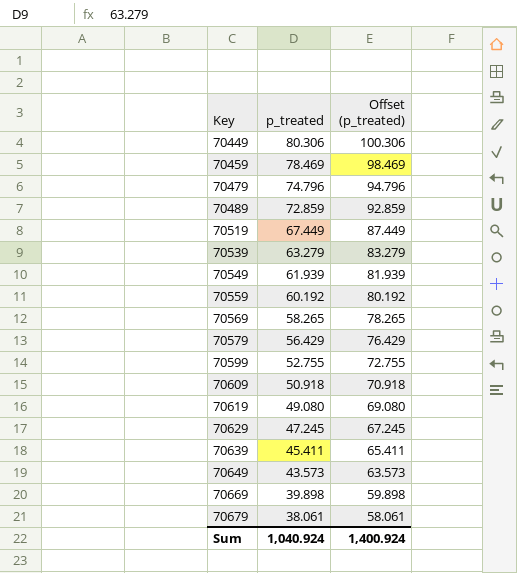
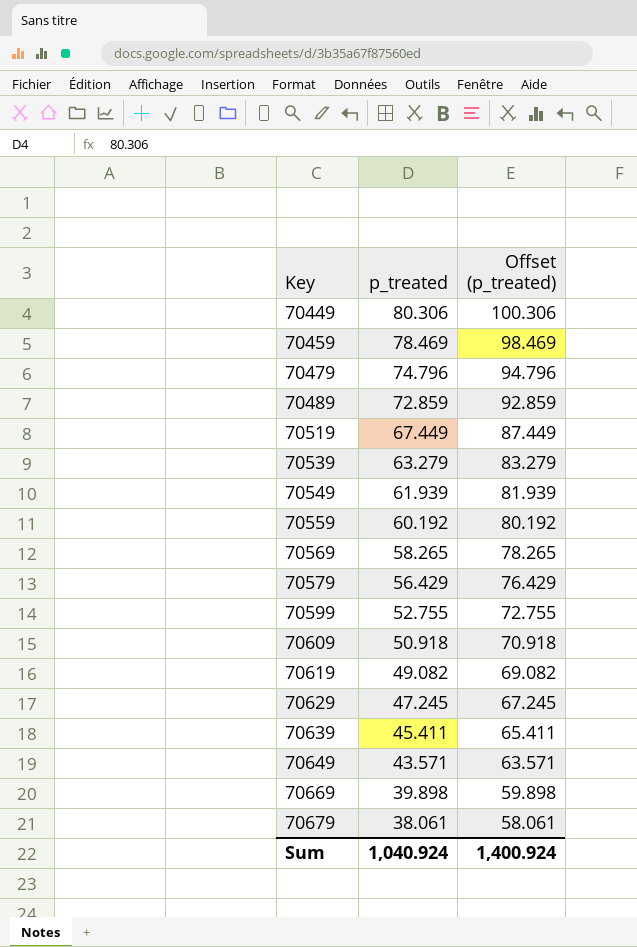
70619 | p_treated: 49.080 -> 49.082
70619 | Offset (p_treated): 69.080 -> 69.082
70649 | p_treated: 43.573 -> 43.571
70649 | Offset (p_treated): 63.573 -> 63.571

